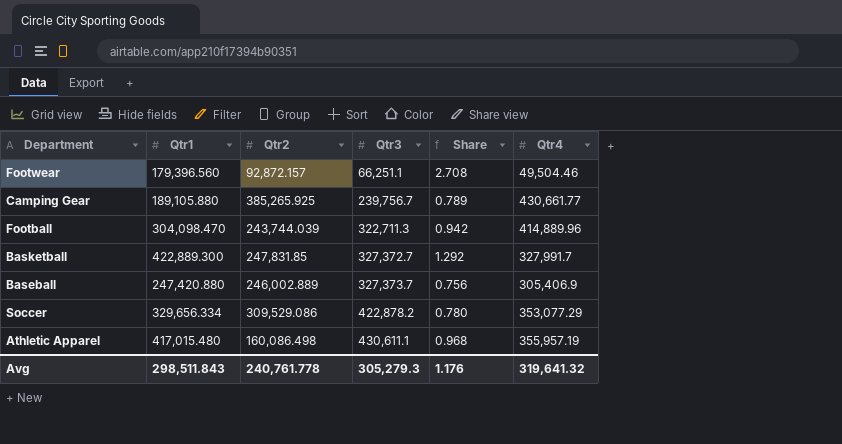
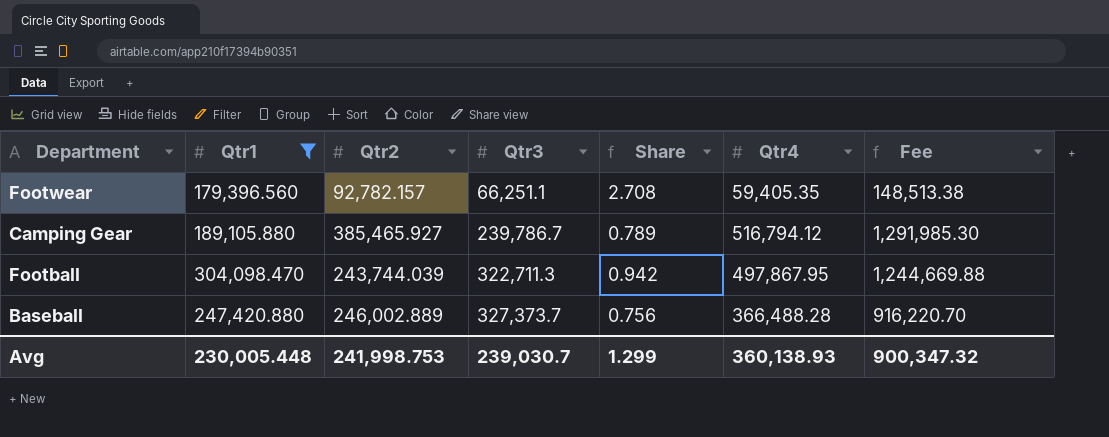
filter: none -> Qtr1 <= 304,098.470
column Fee | formula: none -> [Qtr4] * 2.5
Footwear | Qtr2: 92,872.157 -> 92,782.157
Footwear | Qtr4: 49,504.46 -> 59,405.35
Camping Gear | Qtr2: 385,265.925 -> 385,465.927
Camping Gear | Qtr3: 239,756.7 -> 239,786.7
Camping Gear | Qtr4: 430,661.77 -> 516,794.12
Football | Qtr4: 414,889.96 -> 497,867.95
Baseball | Qtr4: 305,406.9 -> 366,488.28
Avg | Qtr1: 298,511.843 -> 230,005.448
Avg | Qtr2: 240,761.778 -> 241,998.753
Avg | Qtr3: 305,279.3 -> 239,030.7
Avg | Share: 1.176 -> 1.299
Avg | Qtr4: 319,641.32 -> 360,138.93

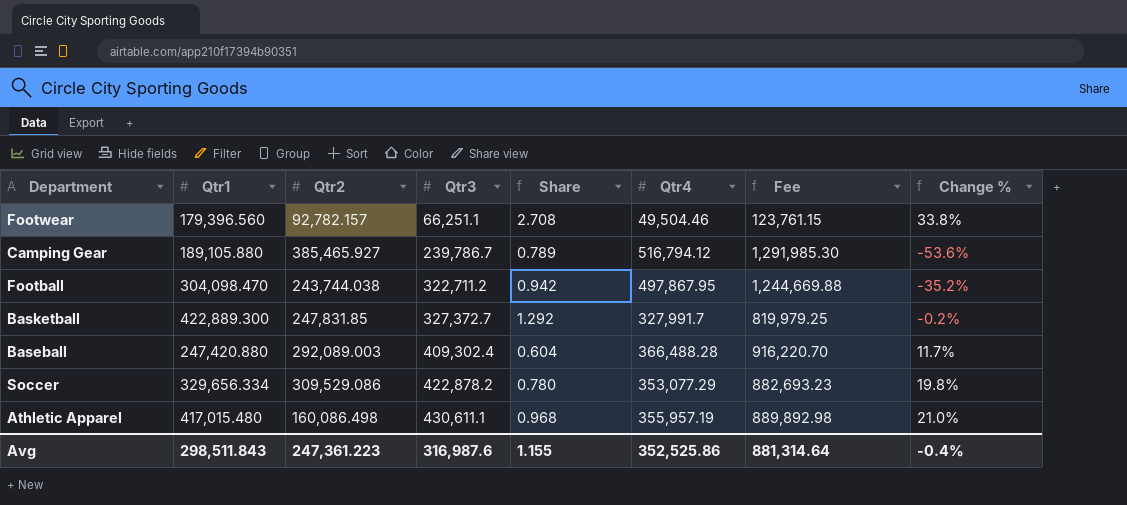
filter: Qtr1 <= 304,098.470 -> none
column Change % | formula: none -> ([Qtr3] - [Qtr4]) / [Qtr4]
Footwear | Qtr4: 59,405.35 -> 49,504.46
Footwear | Fee: 148,513.38 -> 123,761.15
Football | Qtr2: 243,744.039 -> 243,744.038
Football | Qtr3: 322,711.3 -> 322,711.2
Baseball | Qtr2: 246,002.889 -> 292,089.003
Baseball | Qtr3: 327,373.7 -> 409,302.4
Baseball | Share: 0.756 -> 0.604
Avg | Qtr1: 230,005.448 -> 298,511.843
Avg | Qtr2: 241,998.753 -> 247,361.223
Avg | Qtr3: 239,030.7 -> 316,987.6
Avg | Share: 1.299 -> 1.155
Avg | Qtr4: 360,138.93 -> 352,525.86
Avg | Fee: 900,347.32 -> 881,314.64

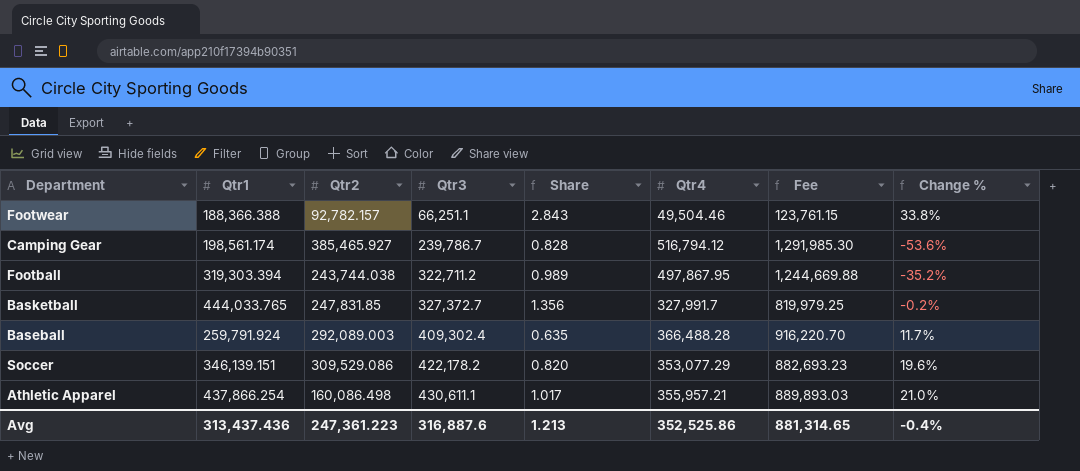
Footwear | Qtr1: 179,396.560 -> 188,366.388
Footwear | Share: 2.708 -> 2.843
Camping Gear | Qtr1: 189,105.880 -> 198,561.174
Camping Gear | Share: 0.789 -> 0.828
Football | Qtr1: 304,098.470 -> 319,303.394
Football | Share: 0.942 -> 0.989
Basketball | Qtr1: 422,889.300 -> 444,033.765
Basketball | Share: 1.292 -> 1.356
Baseball | Qtr1: 247,420.880 -> 259,791.924
Baseball | Share: 0.604 -> 0.635
Soccer | Qtr1: 329,656.334 -> 346,139.151
Soccer | Qtr3: 422,878.2 -> 422,178.2
Soccer | Share: 0.780 -> 0.820
Soccer | Change %: 19.8% -> 19.6%
Athletic Apparel | Qtr1: 417,015.480 -> 437,866.254
Athletic Apparel | Share: 0.968 -> 1.017
Athletic Apparel | Qtr4: 355,957.19 -> 355,957.21
Athletic Apparel | Fee: 889,892.98 -> 889,893.03
Avg | Qtr1: 298,511.843 -> 313,437.436
Avg | Qtr3: 316,987.6 -> 316,887.6
Avg | Share: 1.155 -> 1.213
Avg | Fee: 881,314.64 -> 881,314.65

